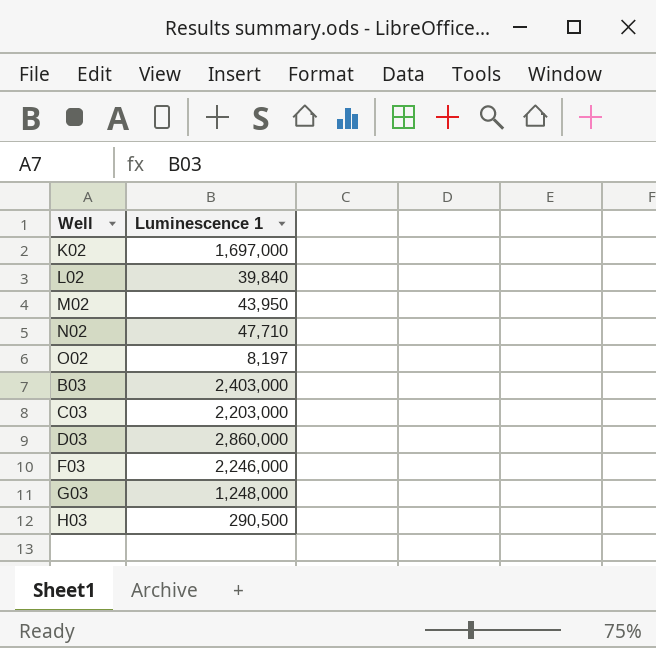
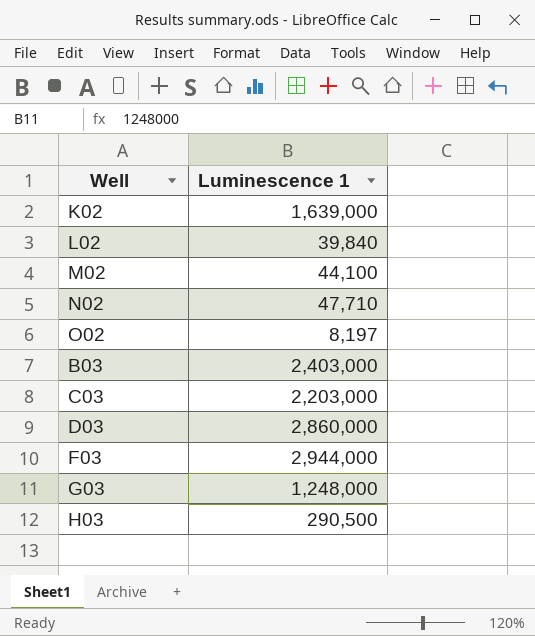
K02 | Luminescence 1: 1,697,000 -> 1,639,000
M02 | Luminescence 1: 43,950 -> 44,100
F03 | Luminescence 1: 2,246,000 -> 2,944,000

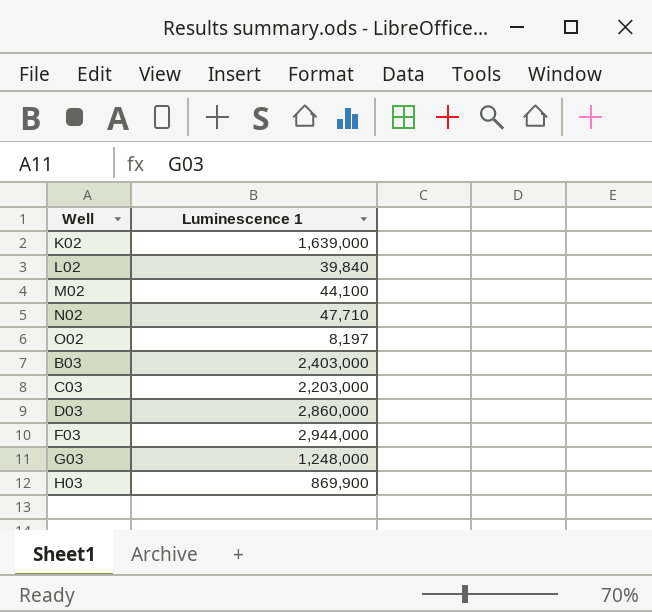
H03 | Luminescence 1: 290,500 -> 869,900

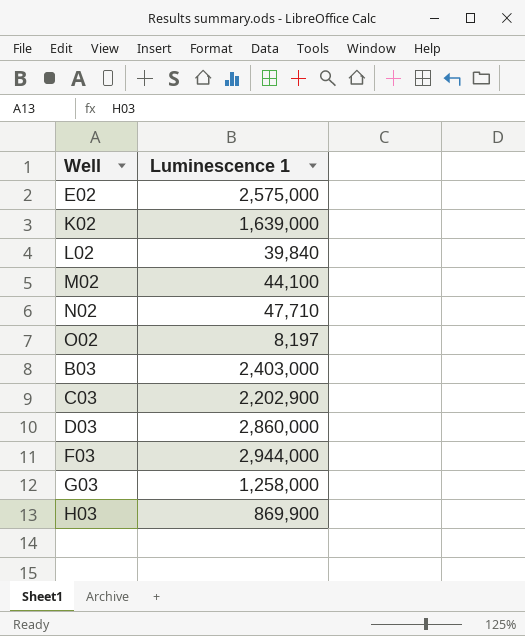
row E02: none -> 2,575,000
C03 | Luminescence 1: 2,203,000 -> 2,202,900
G03 | Luminescence 1: 1,248,000 -> 1,258,000

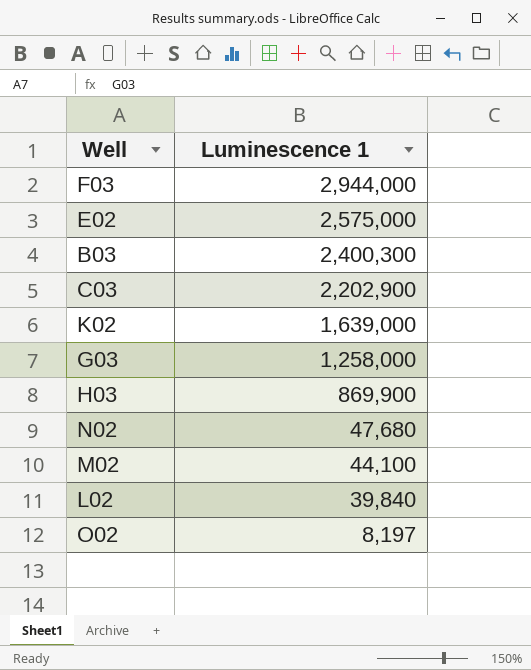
row order: none -> Luminescence 1 descending
row D03: 2,860,000 -> none
B03 | Luminescence 1: 2,403,000 -> 2,400,300
N02 | Luminescence 1: 47,710 -> 47,680

